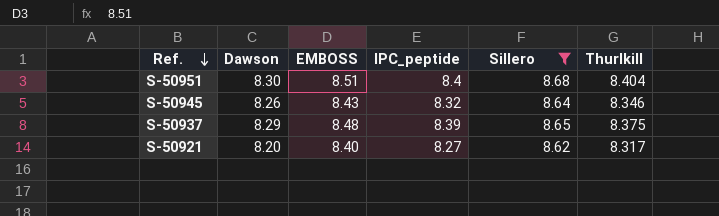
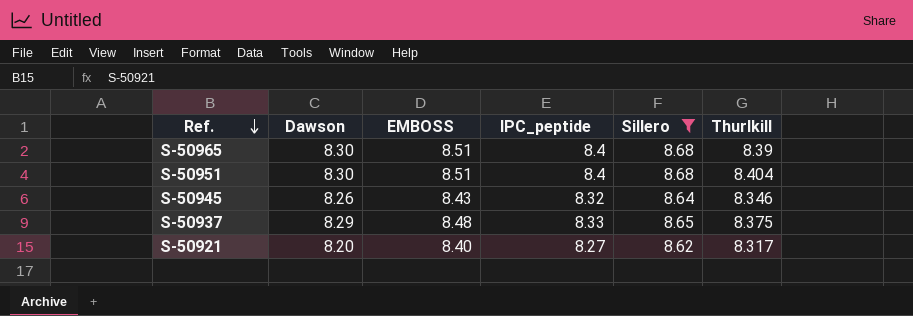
row S-50965: none -> 8.30 | 8.51 | 8.4 | 8.68 | 8.39
S-50937 | IPC_peptide: 8.39 -> 8.33

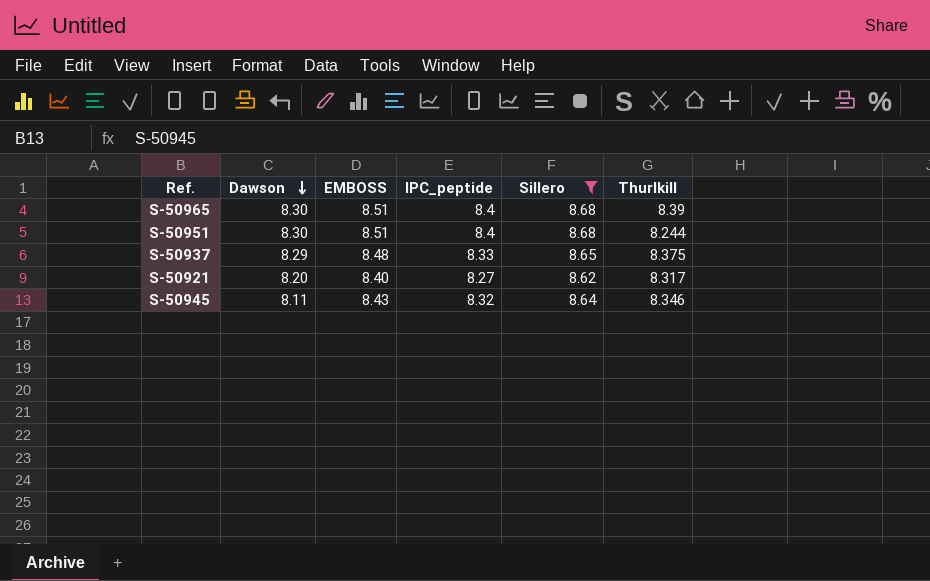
row order: Ref. descending -> Dawson descending
S-50951 | Thurlkill: 8.404 -> 8.244
S-50945 | Dawson: 8.26 -> 8.11

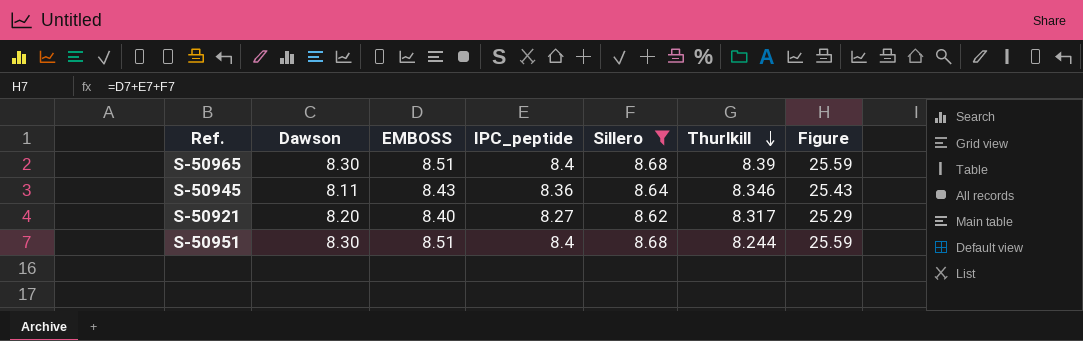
row order: Dawson descending -> Thurlkill descending
column Figure | formula: none -> [EMBOSS] + [IPC_peptide] + [Sillero]
row S-50937: 8.29 | 8.48 | 8.33 | 8.65 | 8.375 -> none
S-50945 | IPC_peptide: 8.32 -> 8.36

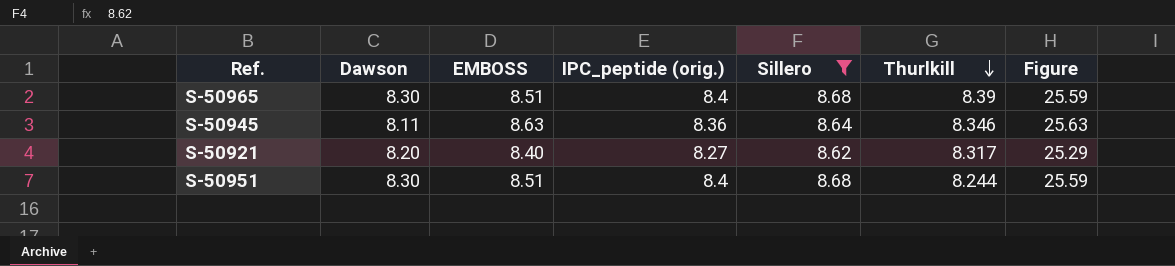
column name: IPC_peptide -> IPC_peptide (orig.)
S-50945 | EMBOSS: 8.43 -> 8.63
S-50945 | Figure: 25.43 -> 25.63

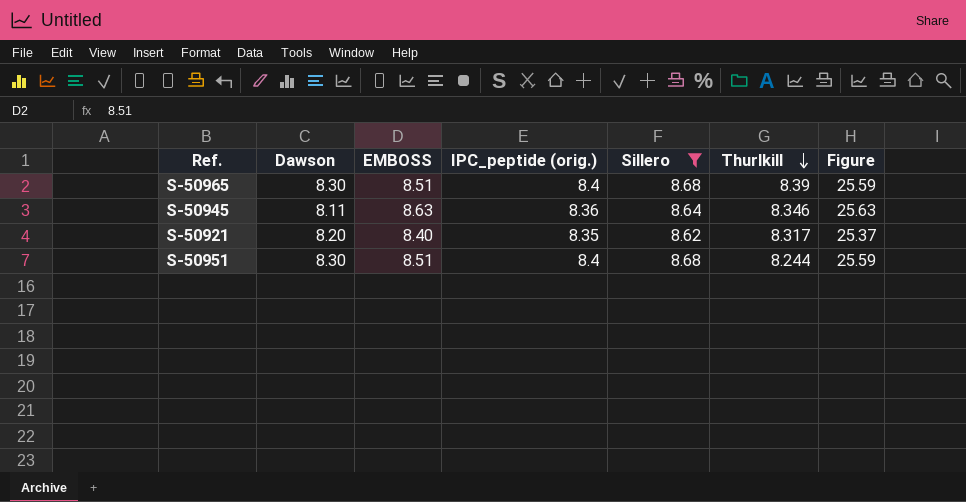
S-50921 | IPC_peptide (orig.): 8.27 -> 8.35
S-50921 | Figure: 25.29 -> 25.37

